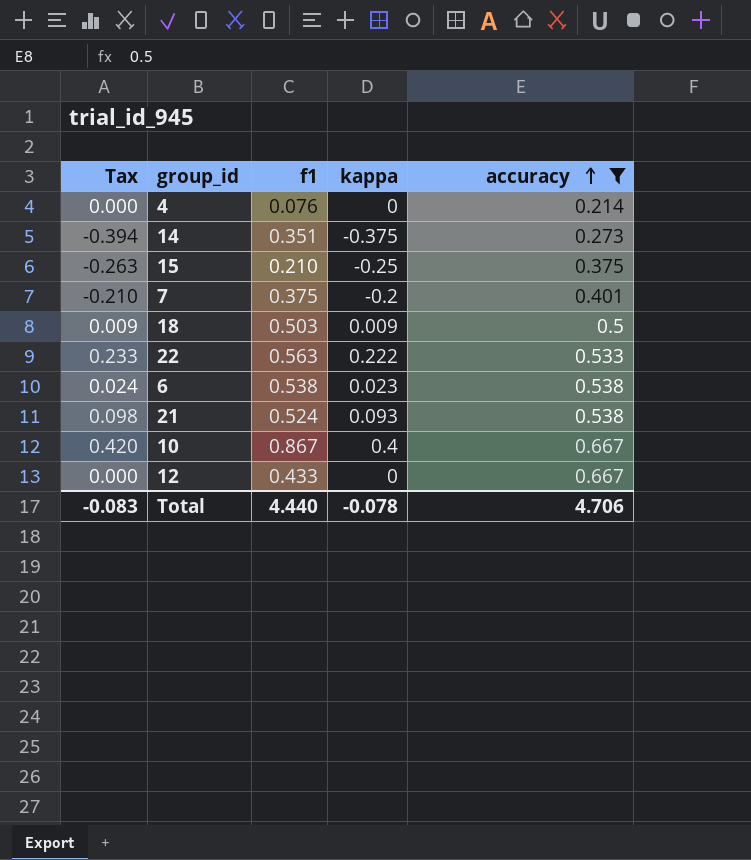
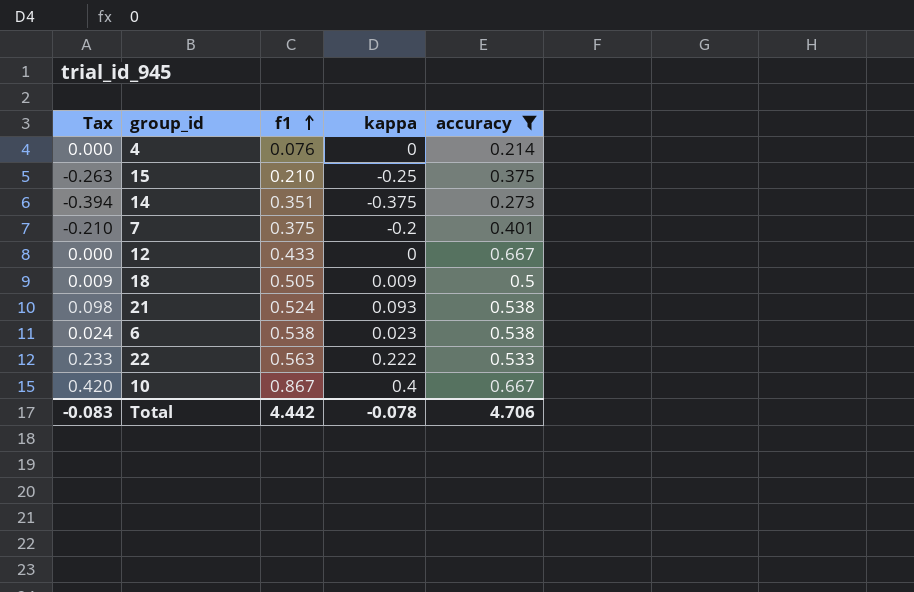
row order: accuracy ascending -> f1 ascending
18 | f1: 0.503 -> 0.505
Total | f1: 4.440 -> 4.442

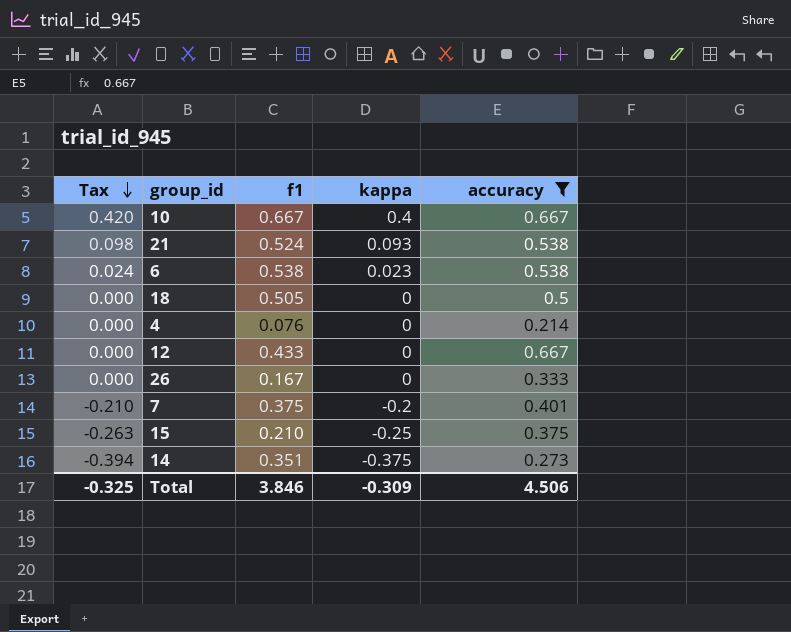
row order: f1 ascending -> Tax descending
row 22: 0.233 | 0.563 | 0.222 | 0.533 -> none
10 | f1: 0.867 -> 0.667
18 | Tax: 0.009 -> 0.000
18 | kappa: 0.009 -> 0
row 26: none -> 0.000 | 0.167 | 0 | 0.333
Total | Tax: -0.083 -> -0.325
Total | f1: 4.442 -> 3.846
Total | kappa: -0.078 -> -0.309
Total | accuracy: 4.706 -> 4.506

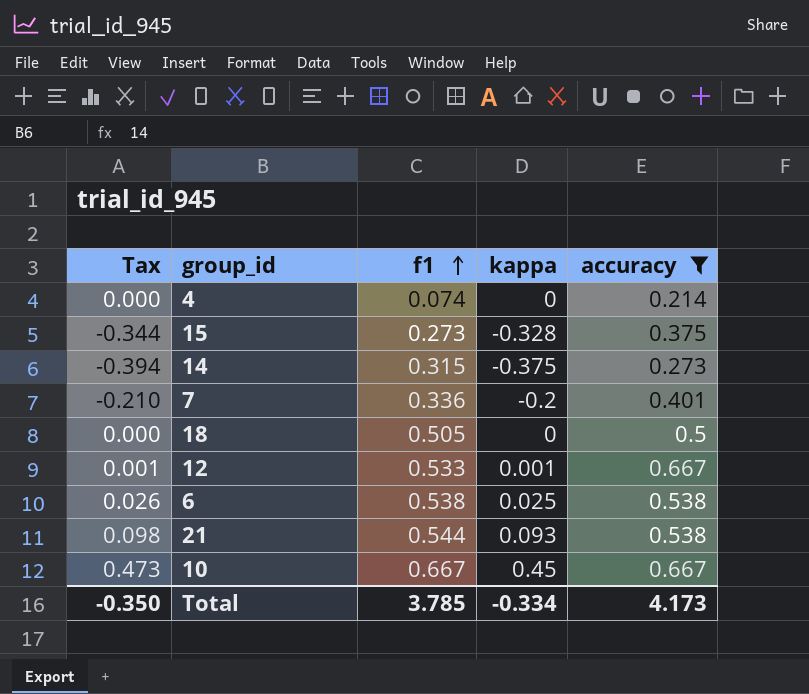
row order: Tax descending -> f1 ascending
row 26: 0.000 | 0.167 | 0 | 0.333 -> none
4 | f1: 0.076 -> 0.074
15 | Tax: -0.263 -> -0.344
15 | f1: 0.210 -> 0.273
15 | kappa: -0.25 -> -0.328
14 | f1: 0.351 -> 0.315
7 | f1: 0.375 -> 0.336
12 | Tax: 0.000 -> 0.001
12 | f1: 0.433 -> 0.533
12 | kappa: 0 -> 0.001
6 | Tax: 0.024 -> 0.026
6 | kappa: 0.023 -> 0.025
21 | f1: 0.524 -> 0.544
10 | Tax: 0.420 -> 0.473
10 | kappa: 0.4 -> 0.45
Total | Tax: -0.325 -> -0.350
Total | f1: 3.846 -> 3.785
Total | kappa: -0.309 -> -0.334
Total | accuracy: 4.506 -> 4.173

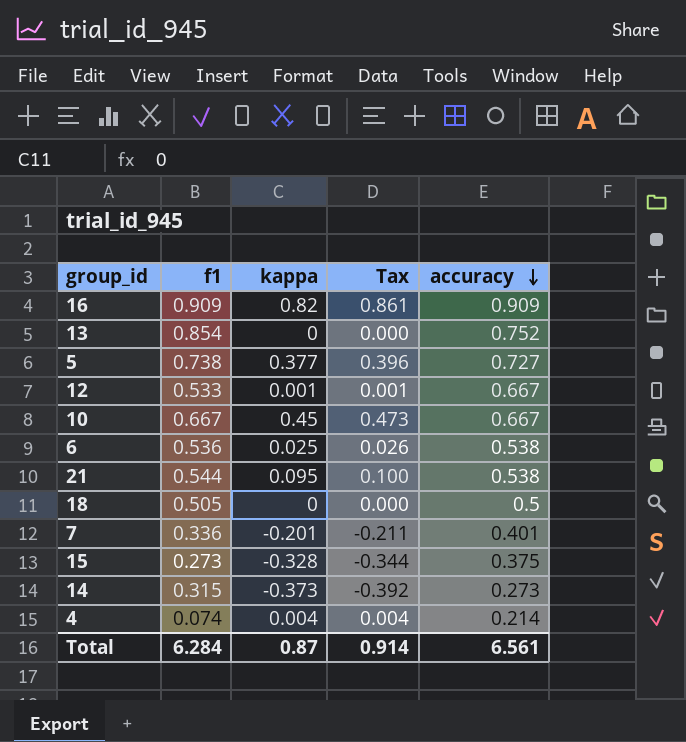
filter: accuracy <= 0.667 -> none
row order: f1 ascending -> accuracy descending
column Tax | position: 1 -> 4
6 | f1: 0.538 -> 0.536
21 | kappa: 0.093 -> 0.095
21 | Tax: 0.098 -> 0.100
7 | kappa: -0.2 -> -0.201
7 | Tax: -0.210 -> -0.211
14 | kappa: -0.375 -> -0.373
14 | Tax: -0.394 -> -0.392
4 | kappa: 0 -> 0.004
4 | Tax: 0.000 -> 0.004
Total | f1: 3.785 -> 6.284
Total | kappa: -0.334 -> 0.87
Total | Tax: -0.350 -> 0.914
Total | accuracy: 4.173 -> 6.561

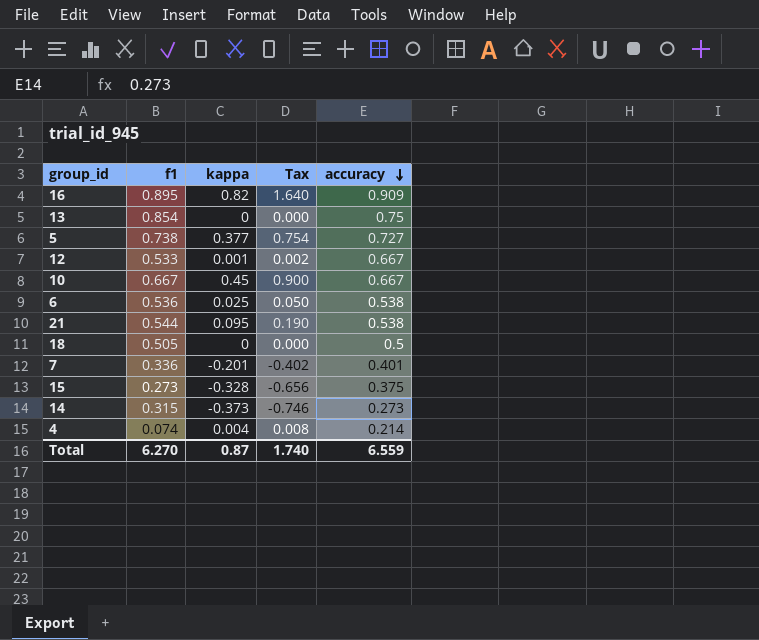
column Tax | formula: [kappa] * 1.05 -> [kappa] * 2
16 | f1: 0.909 -> 0.895
13 | accuracy: 0.752 -> 0.75
Total | f1: 6.284 -> 6.270
Total | Tax: 0.914 -> 1.740
Total | accuracy: 6.561 -> 6.559

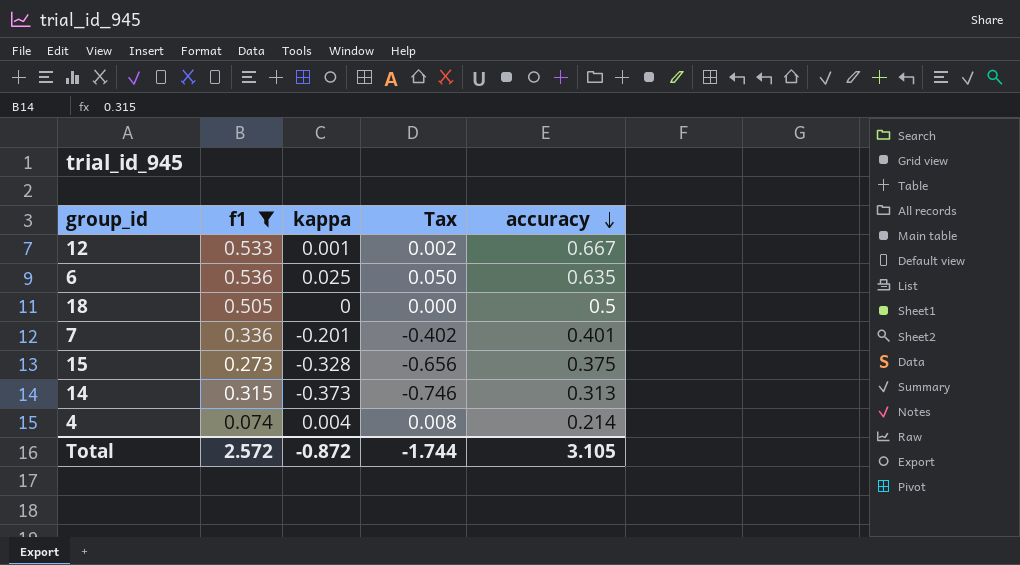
filter: none -> f1 <= 0.536
6 | accuracy: 0.538 -> 0.635
14 | accuracy: 0.273 -> 0.313
Total | f1: 6.270 -> 2.572
Total | kappa: 0.87 -> -0.872
Total | Tax: 1.740 -> -1.744
Total | accuracy: 6.559 -> 3.105

